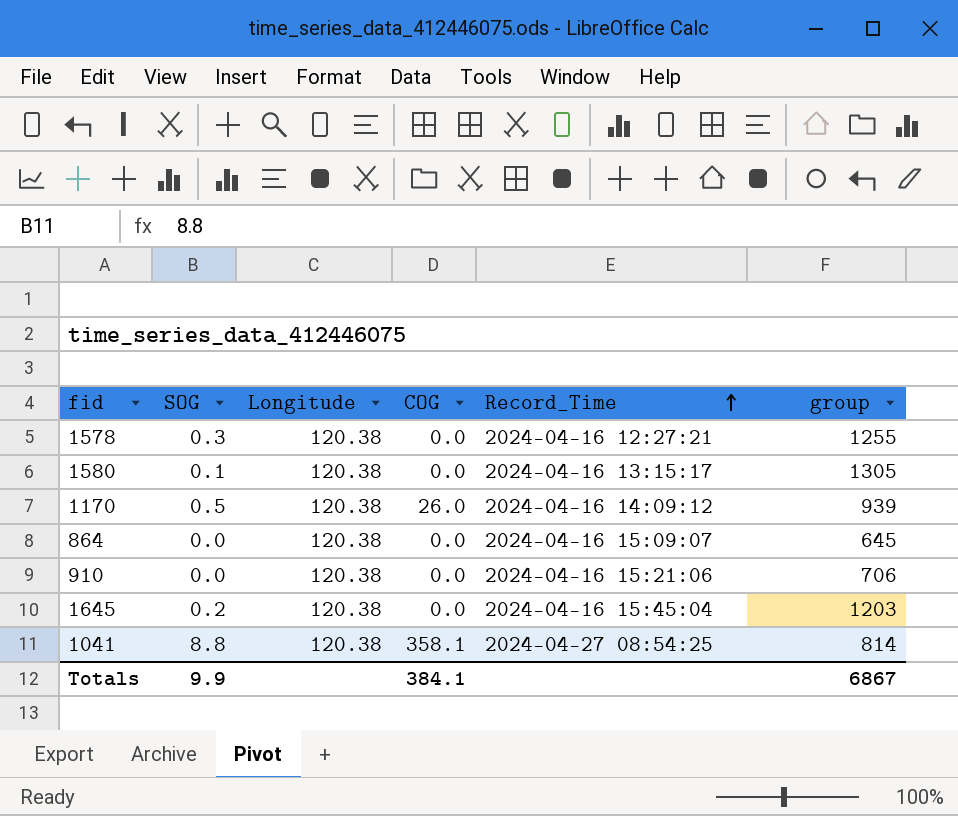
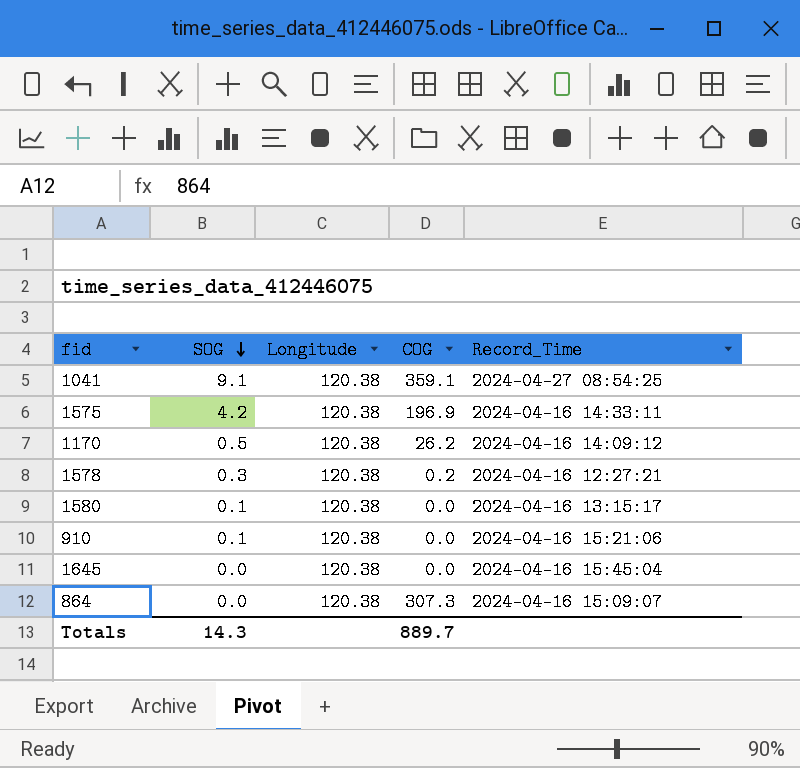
row order: Record_Time ascending -> SOG descending
column group | position: 6 -> none
1041 | SOG: 8.8 -> 9.1
1041 | COG: 358.1 -> 359.1
row 1575: none -> 4.2 | 120.38 | 196.9 | 2024-04-16 14:33:11
1170 | COG: 26.0 -> 26.2
1578 | COG: 0.0 -> 0.2
910 | SOG: 0.0 -> 0.1
1645 | SOG: 0.2 -> 0.0
864 | COG: 0.0 -> 307.3
Totals | SOG: 9.9 -> 14.3
Totals | COG: 384.1 -> 889.7

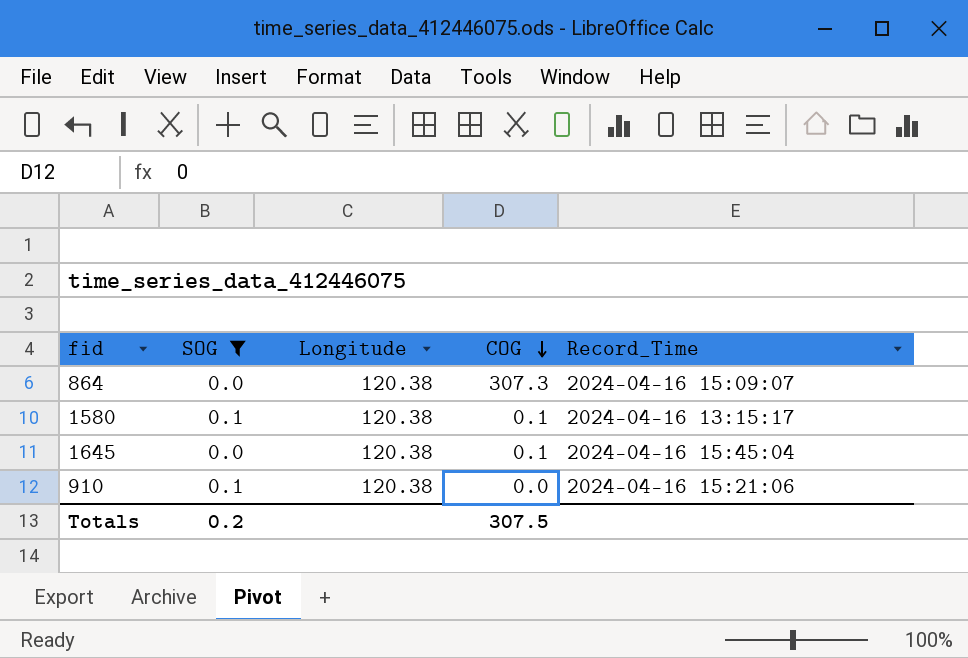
filter: none -> SOG <= 0.1
row order: SOG descending -> COG descending
1580 | COG: 0.0 -> 0.1
1645 | COG: 0.0 -> 0.1
Totals | SOG: 14.3 -> 0.2
Totals | COG: 889.7 -> 307.5

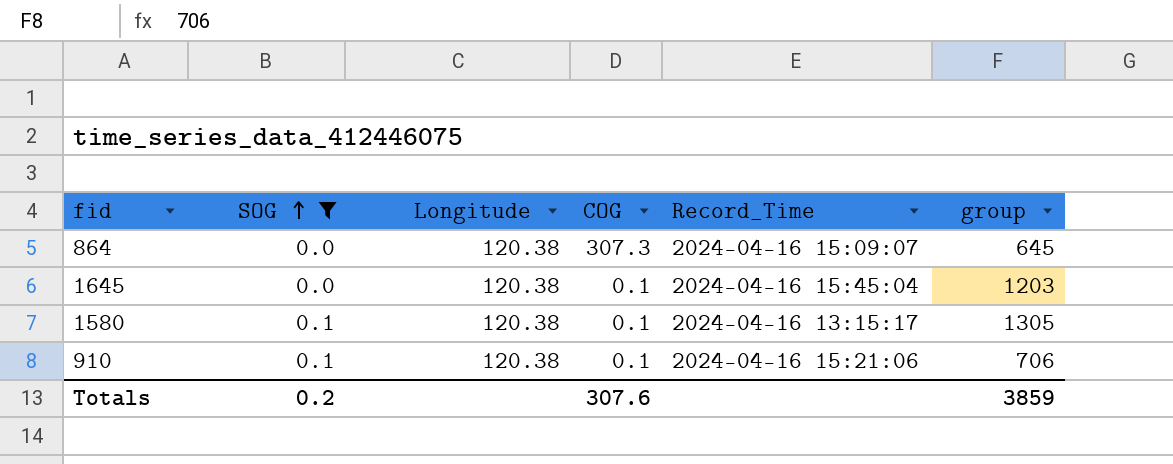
row order: COG descending -> SOG ascending
column group | position: none -> 6
910 | COG: 0.0 -> 0.1
Totals | COG: 307.5 -> 307.6

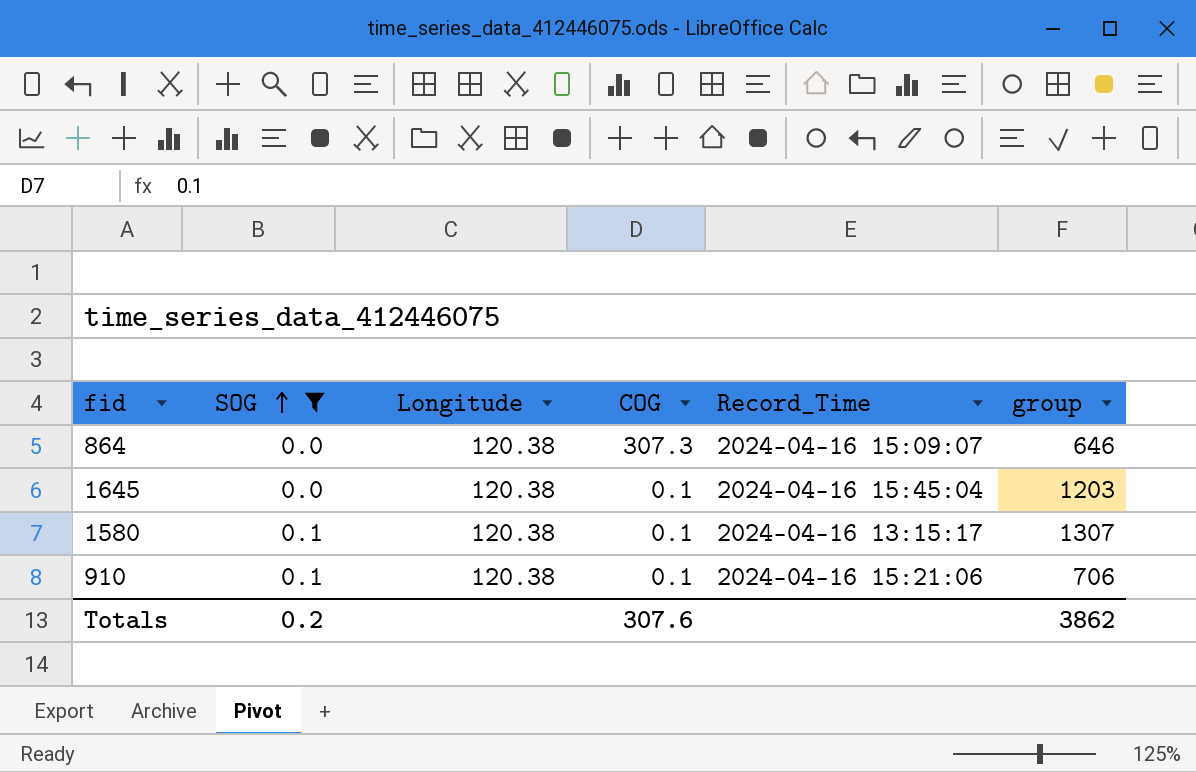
864 | group: 645 -> 646
1580 | group: 1305 -> 1307
Totals | group: 3859 -> 3862

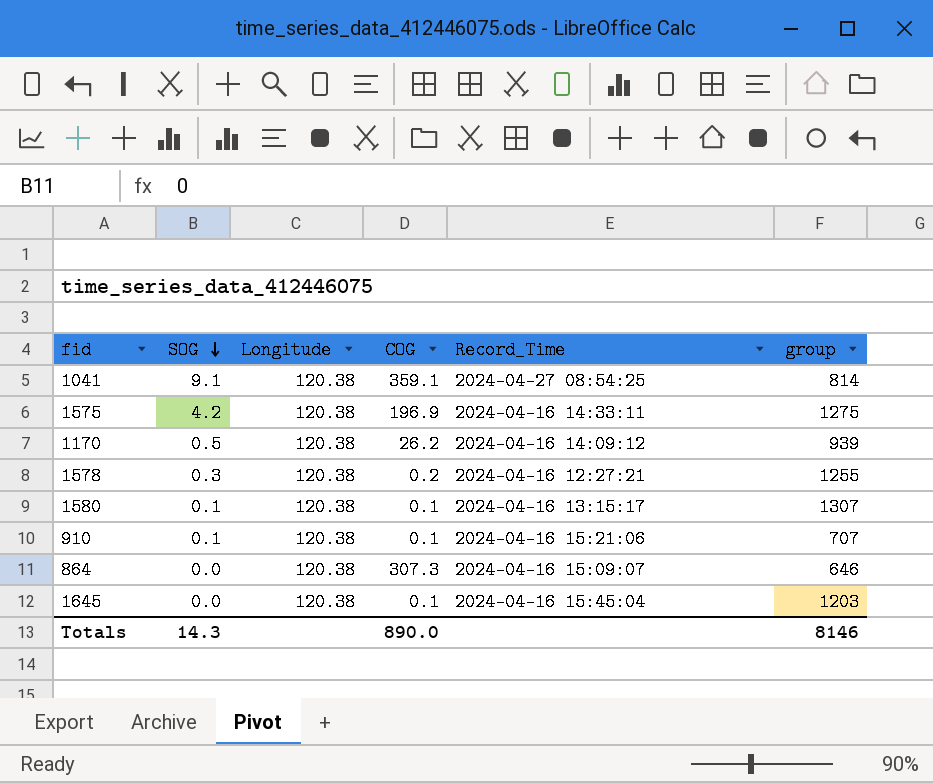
filter: SOG <= 0.1 -> none
row order: SOG ascending -> SOG descending
910 | group: 706 -> 707
Totals | SOG: 0.2 -> 14.3
Totals | COG: 307.6 -> 890.0
Totals | group: 3862 -> 8146

